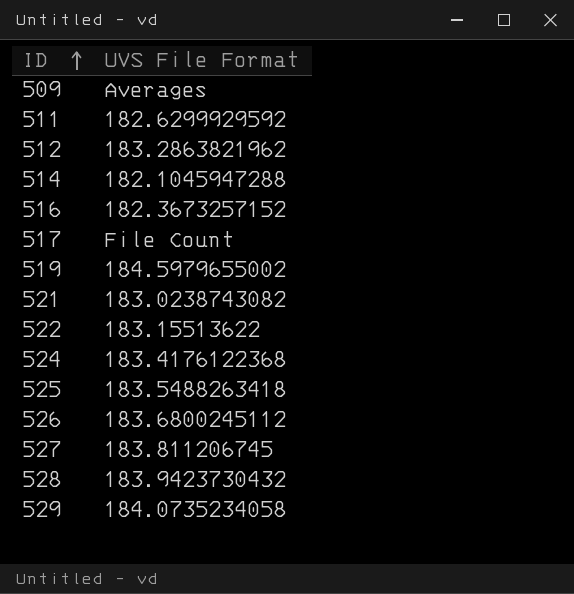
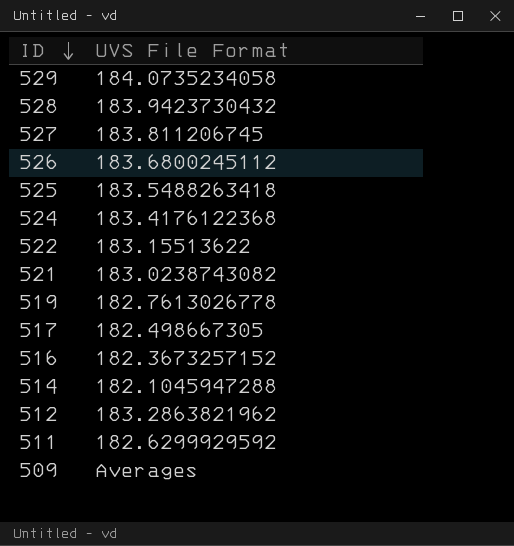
row order: ID ascending -> ID descending
519 | UVS File Format: 184.5979655002 -> 182.7613026778
517 | UVS File Format: File Count -> 182.498667305

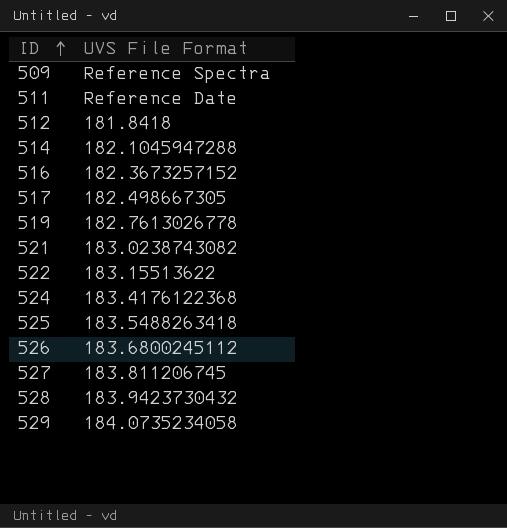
row order: ID descending -> ID ascending
509 | UVS File Format: Averages -> Reference Spectra
511 | UVS File Format: 182.6299929592 -> Reference Date
512 | UVS File Format: 183.2863821962 -> 181.8418

